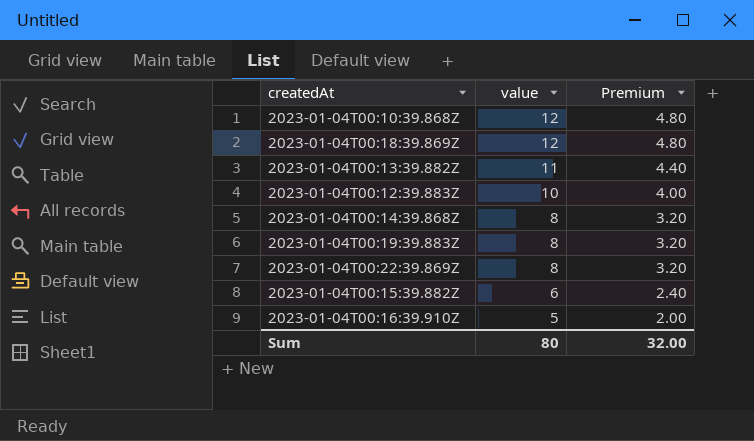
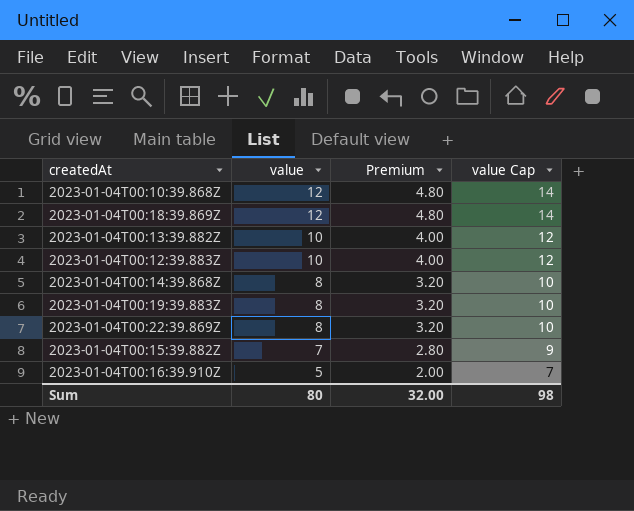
column value Cap | formula: none -> [value] + 2
2023-01-04T00:13:39.882Z | value: 11 -> 10
2023-01-04T00:13:39.882Z | Premium: 4.40 -> 4.00
2023-01-04T00:15:39.882Z | value: 6 -> 7
2023-01-04T00:15:39.882Z | Premium: 2.40 -> 2.80

